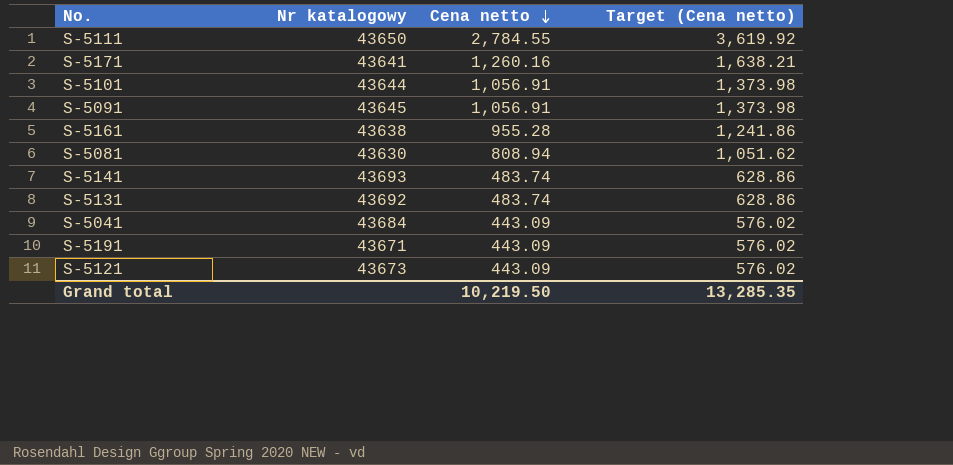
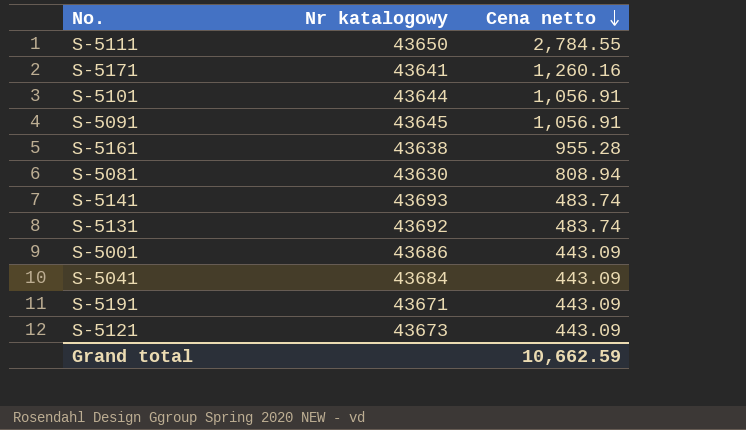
column Target (Cena netto) | formula: [Cena netto] * 1.3 -> none
row S-5001: none -> 43686 | 443.09
Grand total | Cena netto: 10,219.50 -> 10,662.59

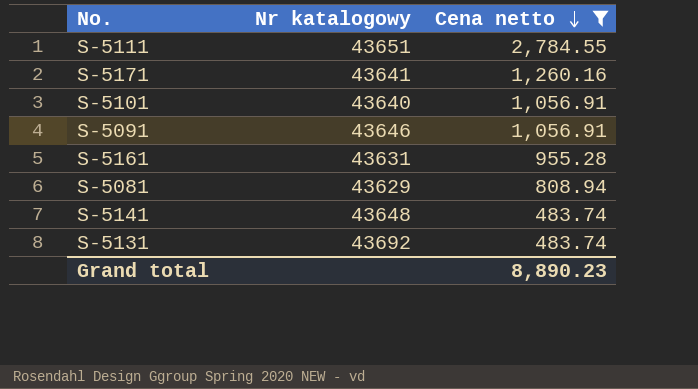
filter: none -> Cena netto != 443.09
S-5111 | Nr katalogowy: 43650 -> 43651
S-5101 | Nr katalogowy: 43644 -> 43640
S-5091 | Nr katalogowy: 43645 -> 43646
S-5161 | Nr katalogowy: 43638 -> 43631
S-5081 | Nr katalogowy: 43630 -> 43629
S-5141 | Nr katalogowy: 43693 -> 43648
Grand total | Cena netto: 10,662.59 -> 8,890.23

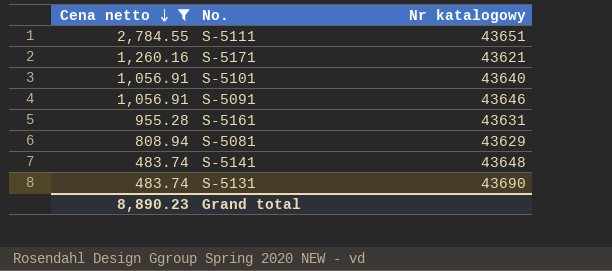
column Cena netto | position: 3 -> 1
S-5171 | Nr katalogowy: 43641 -> 43621
S-5131 | Nr katalogowy: 43692 -> 43690

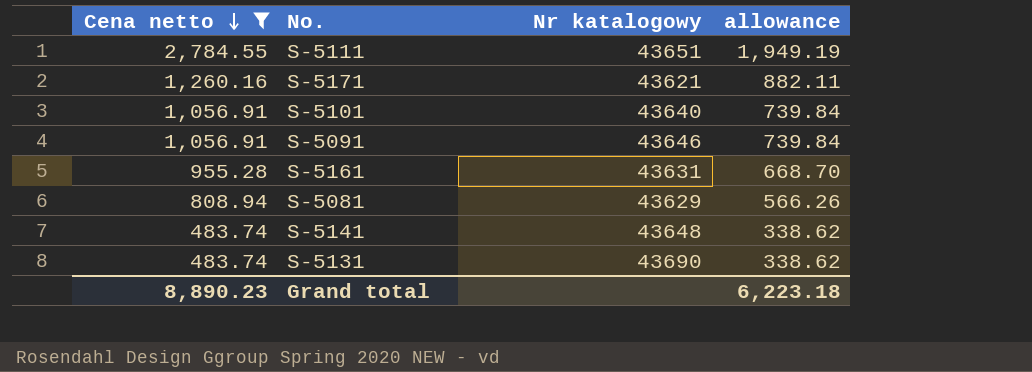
column allowance | formula: none -> [Cena netto] * 0.7

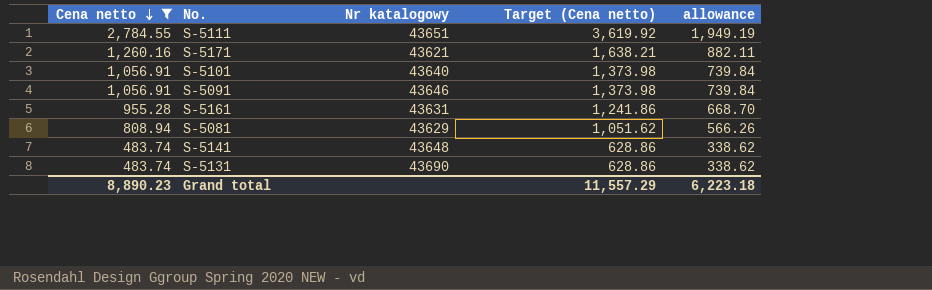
column Target (Cena netto) | formula: none -> [Cena netto] * 1.3

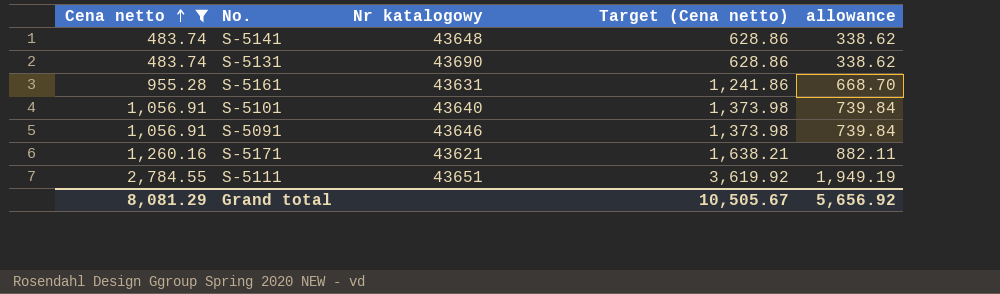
row order: Cena netto descending -> Cena netto ascending
row S-5081: 808.94 | 43629 | 1,051.62 | 566.26 -> none
Grand total | Cena netto: 8,890.23 -> 8,081.29
Grand total | Target (Cena netto): 11,557.29 -> 10,505.67
Grand total | allowance: 6,223.18 -> 5,656.92

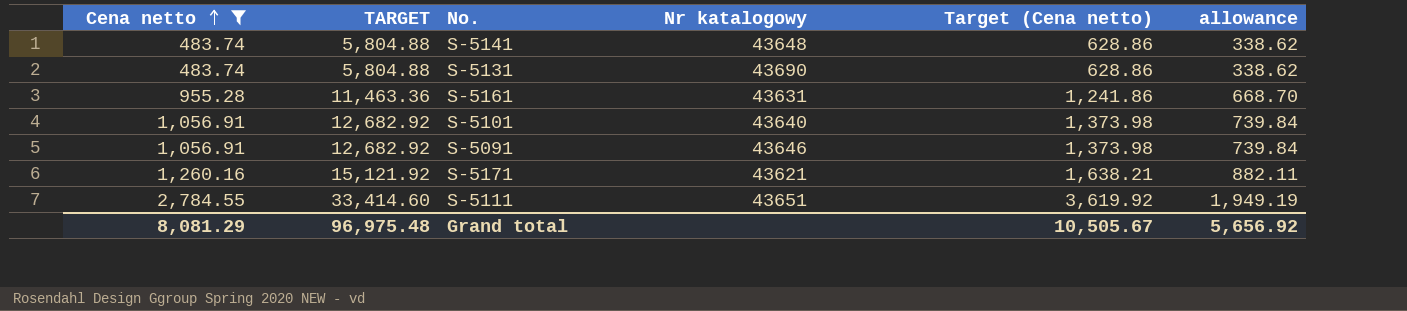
column TARGET | formula: none -> [Cena netto] * 12

